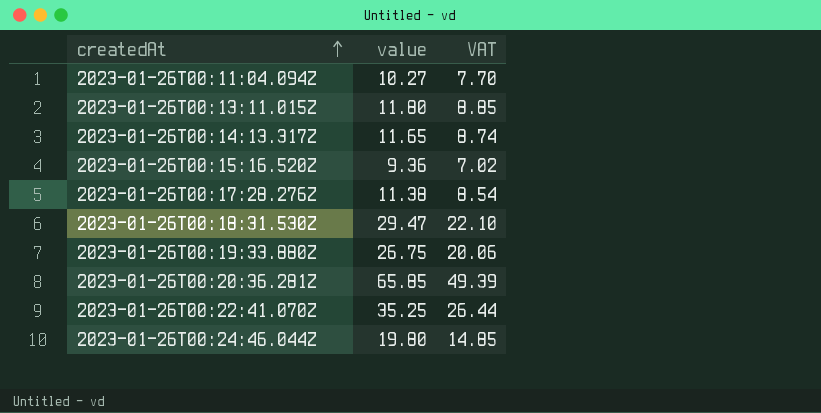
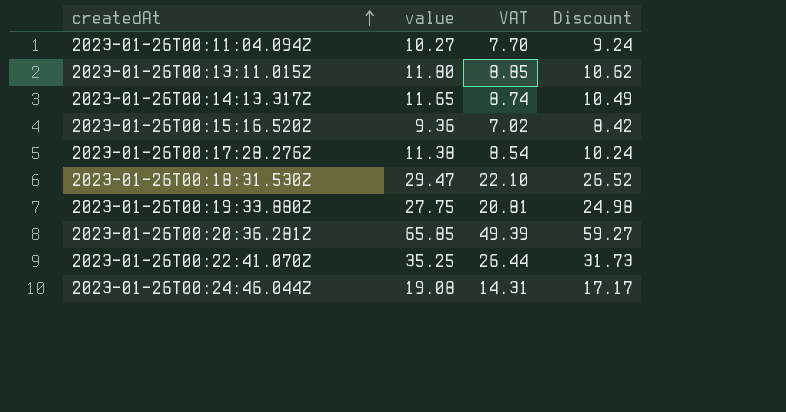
column Discount | formula: none -> [value] * 0.9
2023-01-26T00:19:33.880Z | value: 26.75 -> 27.75
2023-01-26T00:19:33.880Z | VAT: 20.06 -> 20.81
2023-01-26T00:24:46.044Z | value: 19.80 -> 19.08
2023-01-26T00:24:46.044Z | VAT: 14.85 -> 14.31

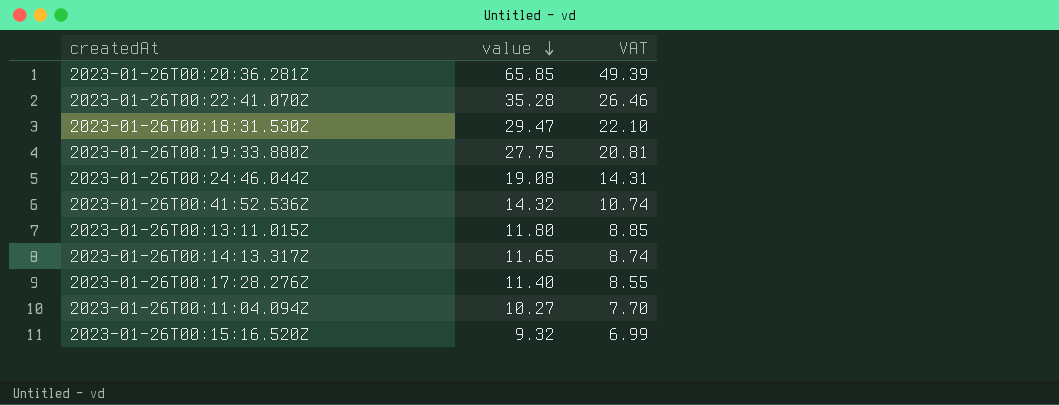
row order: createdAt ascending -> value descending
column Discount | formula: [value] * 0.9 -> none
2023-01-26T00:22:41.070Z | value: 35.25 -> 35.28
2023-01-26T00:22:41.070Z | VAT: 26.44 -> 26.46
row 2023-01-26T00:41:52.536Z: none -> 14.32 | 10.74
2023-01-26T00:17:28.276Z | value: 11.38 -> 11.40
2023-01-26T00:17:28.276Z | VAT: 8.54 -> 8.55
2023-01-26T00:15:16.520Z | value: 9.36 -> 9.32
2023-01-26T00:15:16.520Z | VAT: 7.02 -> 6.99

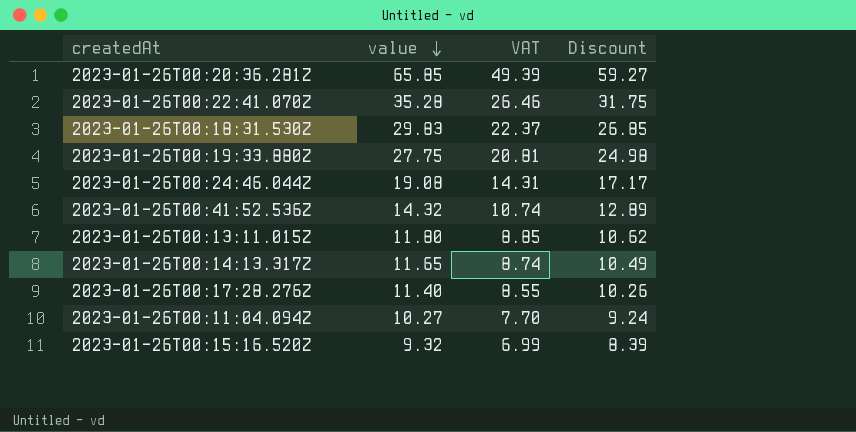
column Discount | formula: none -> [value] * 0.9
2023-01-26T00:18:31.530Z | value: 29.47 -> 29.83
2023-01-26T00:18:31.530Z | VAT: 22.10 -> 22.37

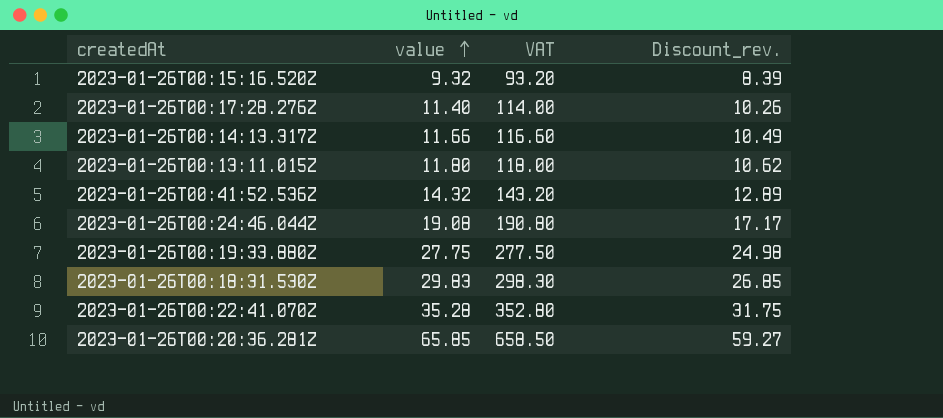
row order: value descending -> value ascending
column VAT | formula: [value] * 0.75 -> [value] * 10
column name: Discount -> Discount_rev.
row 2023-01-26T00:11:04.094Z: 10.27 | 7.70 | 9.24 -> none
2023-01-26T00:14:13.317Z | value: 11.65 -> 11.66

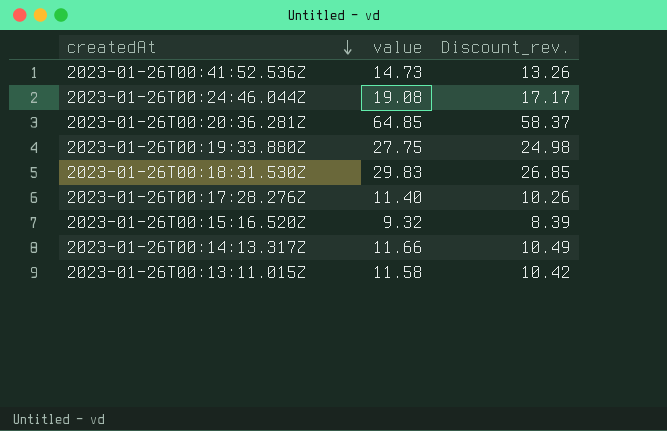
row order: value ascending -> createdAt descending
column VAT | formula: [value] * 10 -> none
row 2023-01-26T00:22:41.070Z: 35.28 | 352.80 | 31.75 -> none
2023-01-26T00:41:52.536Z | value: 14.32 -> 14.73
2023-01-26T00:41:52.536Z | Discount_rev.: 12.89 -> 13.26
2023-01-26T00:20:36.281Z | value: 65.85 -> 64.85
2023-01-26T00:20:36.281Z | Discount_rev.: 59.27 -> 58.37
2023-01-26T00:13:11.015Z | value: 11.80 -> 11.58
2023-01-26T00:13:11.015Z | Discount_rev.: 10.62 -> 10.42

